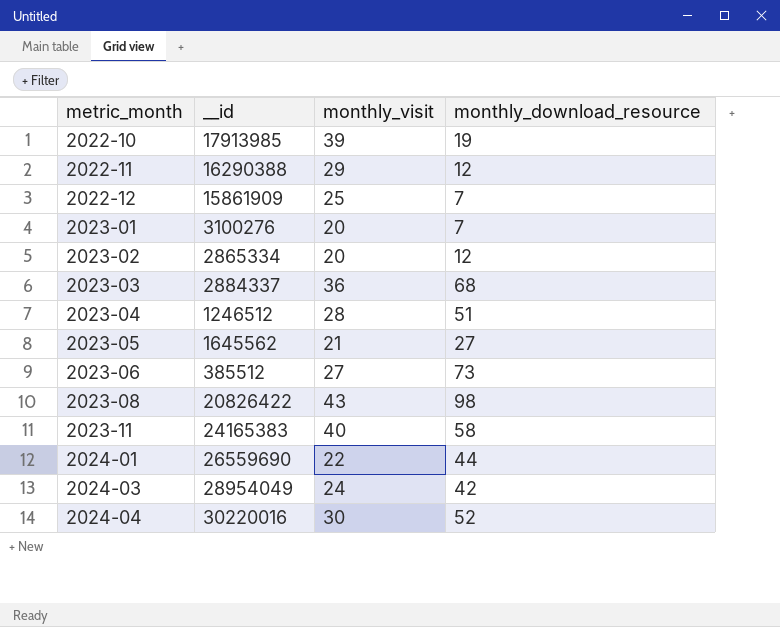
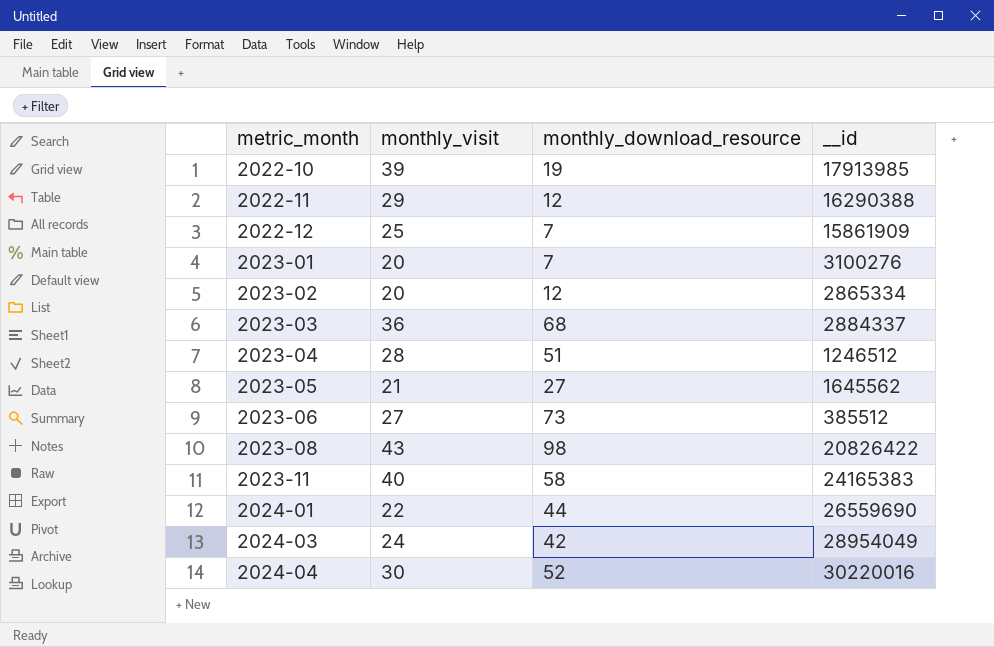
column __id | position: 2 -> 4

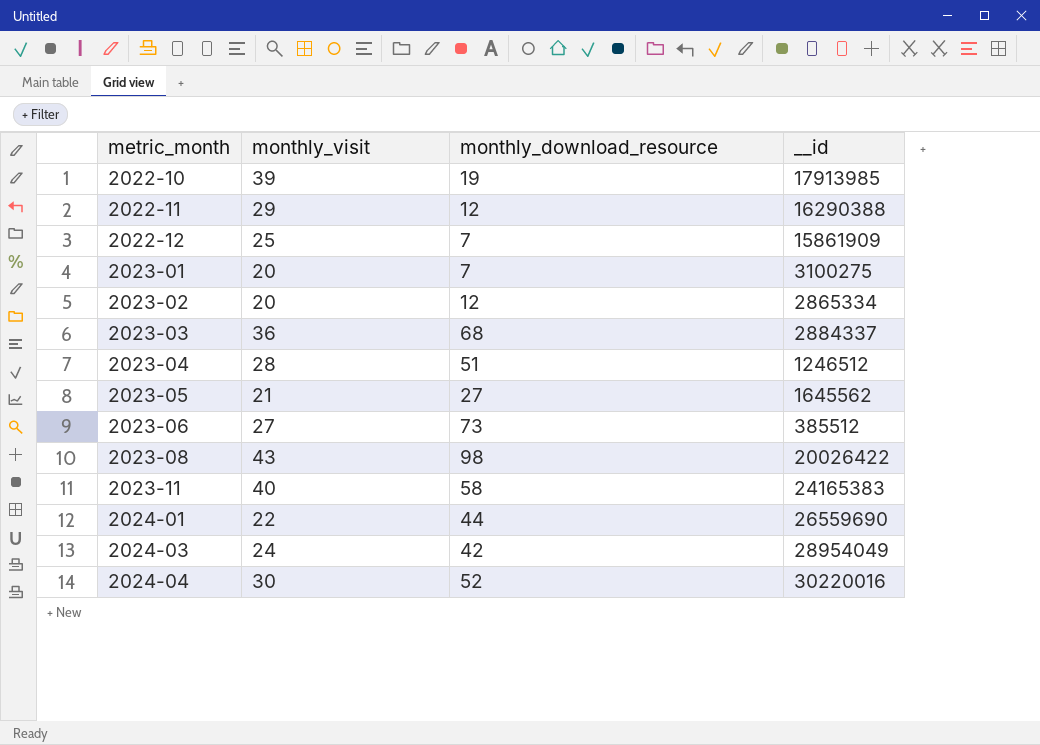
2023-01 | __id: 3100276 -> 3100275
2023-08 | __id: 20826422 -> 20026422

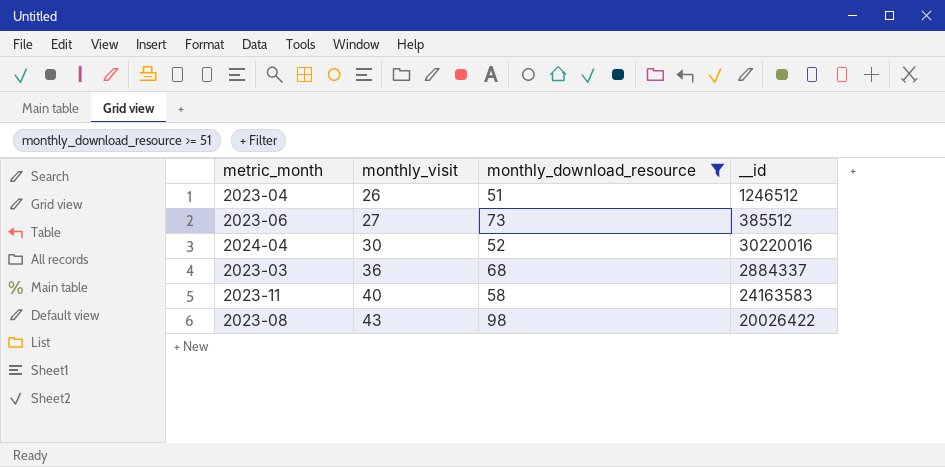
filter: none -> monthly_download_resource >= 51
row order: metric_month ascending -> monthly_visit ascending
2023-04 | monthly_visit: 28 -> 26
2023-11 | __id: 24165383 -> 24163583

